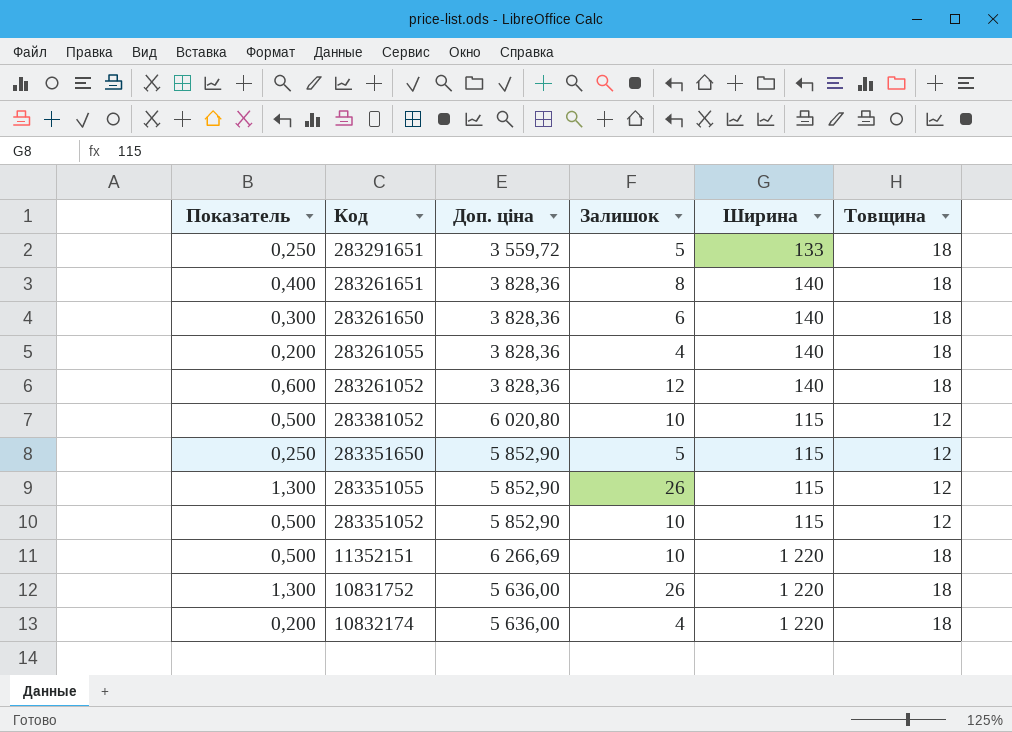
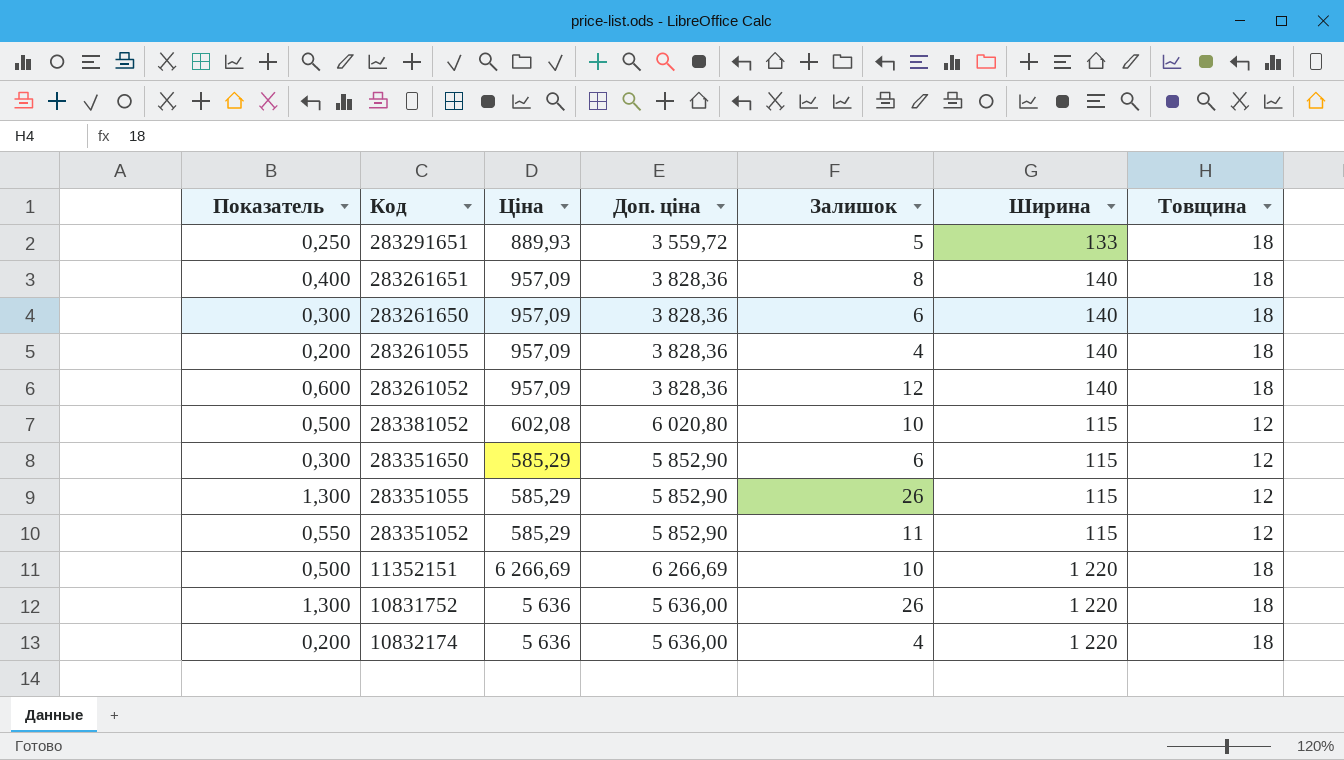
column Ціна | position: none -> 3
283351650 | Показатель: 0,250 -> 0,300
283351650 | Залишок: 5 -> 6
283351052 | Показатель: 0,500 -> 0,550
283351052 | Залишок: 10 -> 11

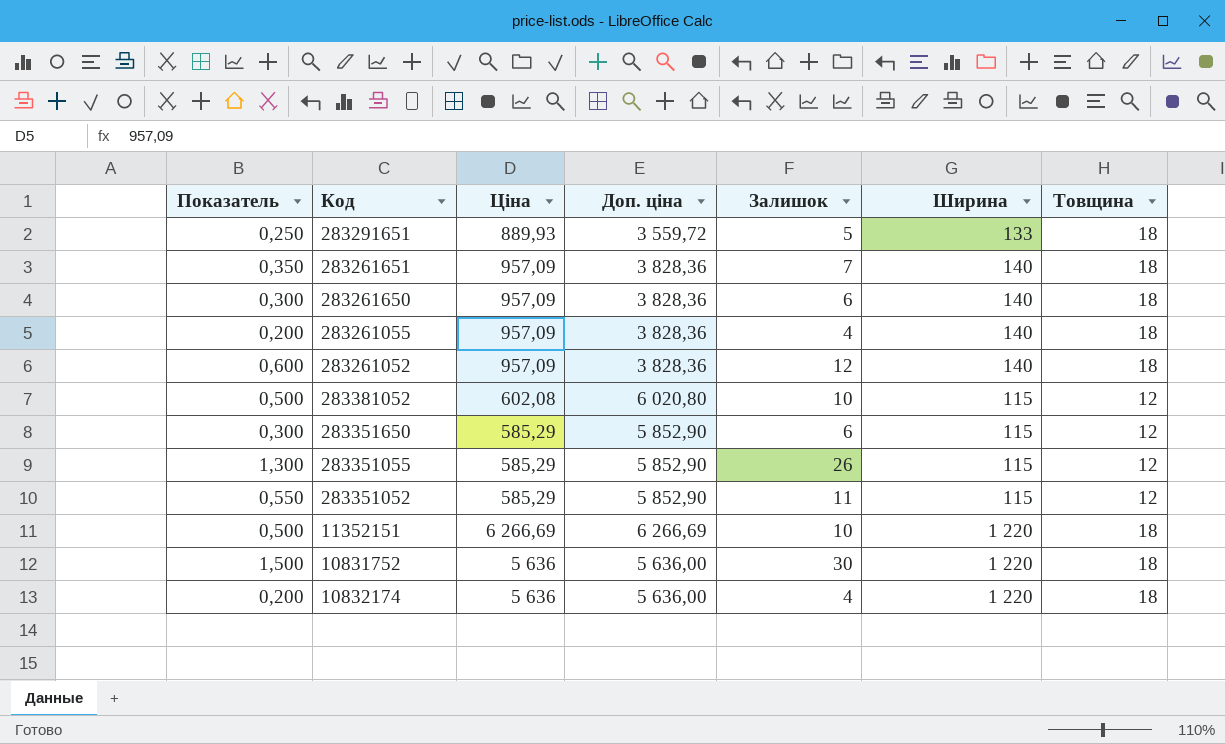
283261651 | Показатель: 0,400 -> 0,350
283261651 | Залишок: 8 -> 7
10831752 | Показатель: 1,300 -> 1,500
10831752 | Залишок: 26 -> 30

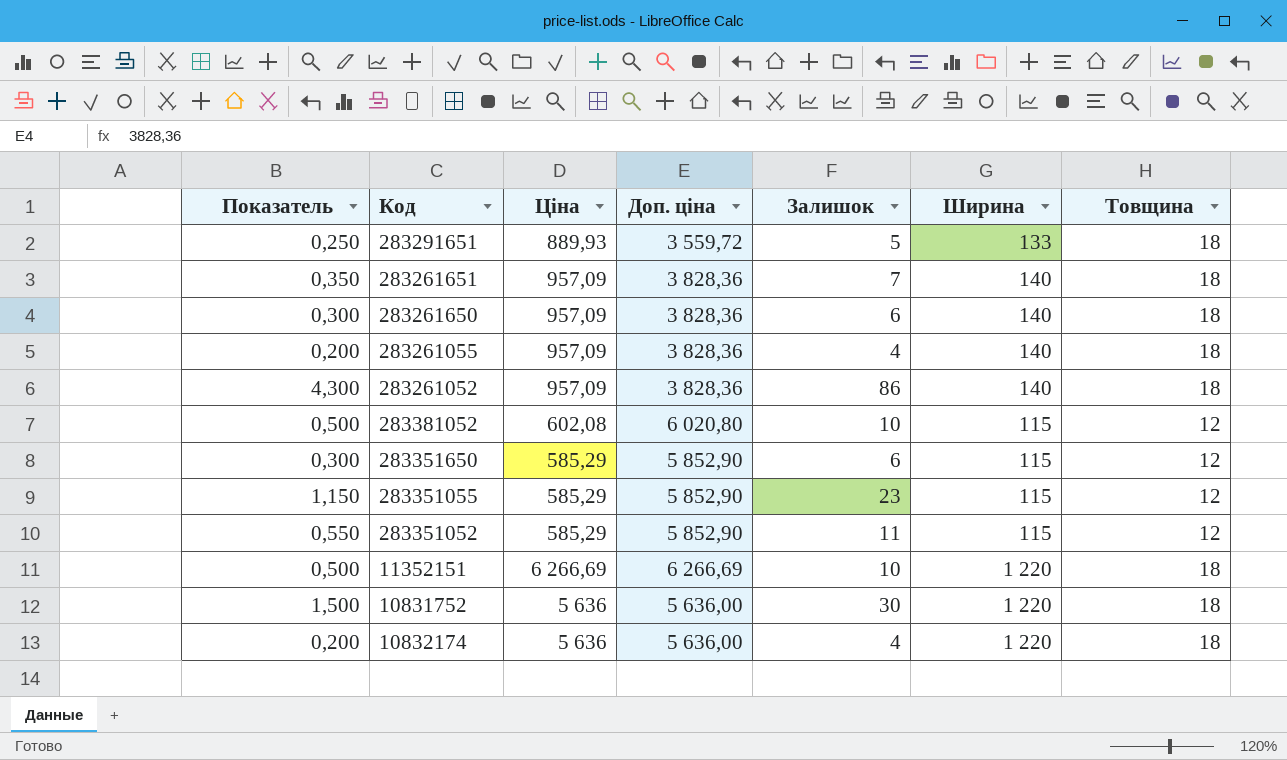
283261052 | Показатель: 0,600 -> 4,300
283261052 | Залишок: 12 -> 86
283351055 | Показатель: 1,300 -> 1,150
283351055 | Залишок: 26 -> 23

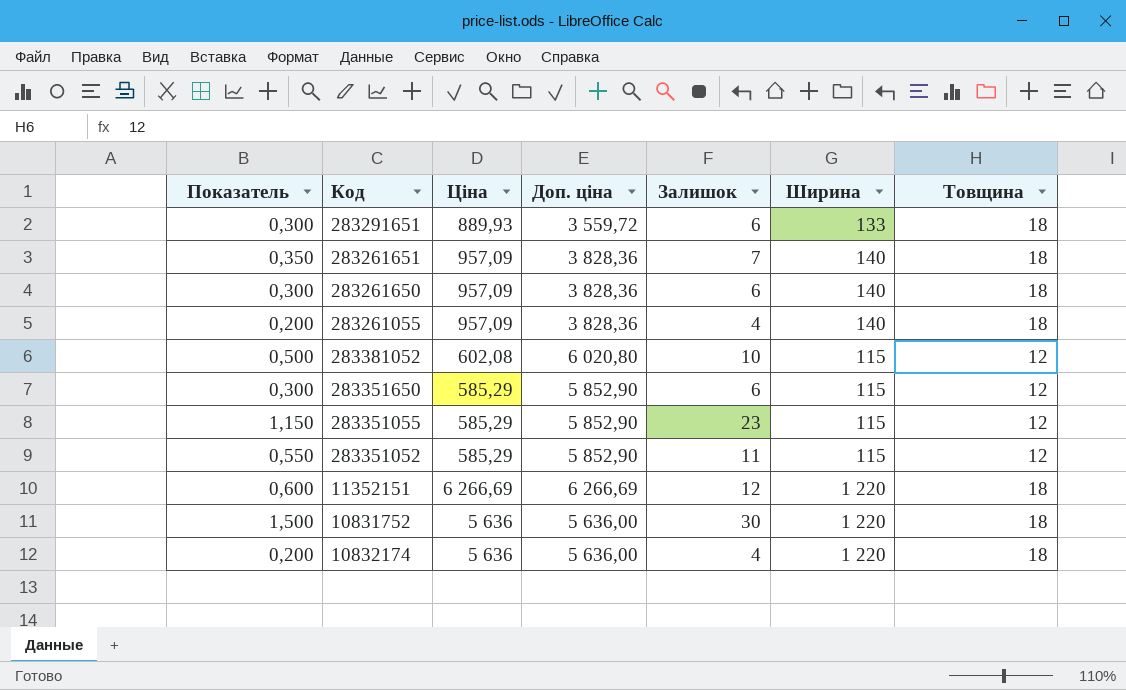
row 283261052: 4,300 | 957,09 | 3 828,36 | 86 | 140 | 18 -> none
283291651 | Показатель: 0,250 -> 0,300
283291651 | Залишок: 5 -> 6
11352151 | Показатель: 0,500 -> 0,600
11352151 | Залишок: 10 -> 12

